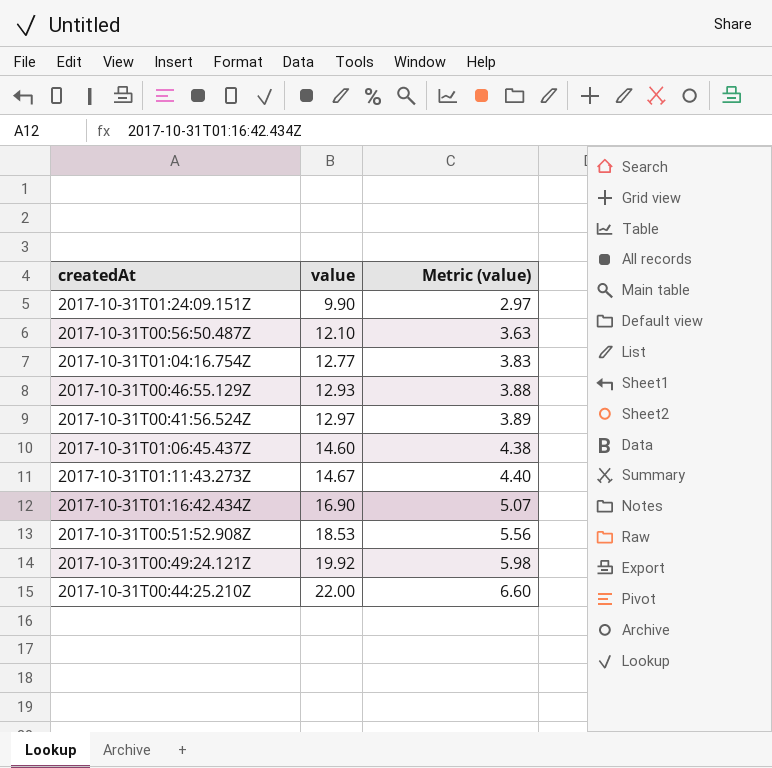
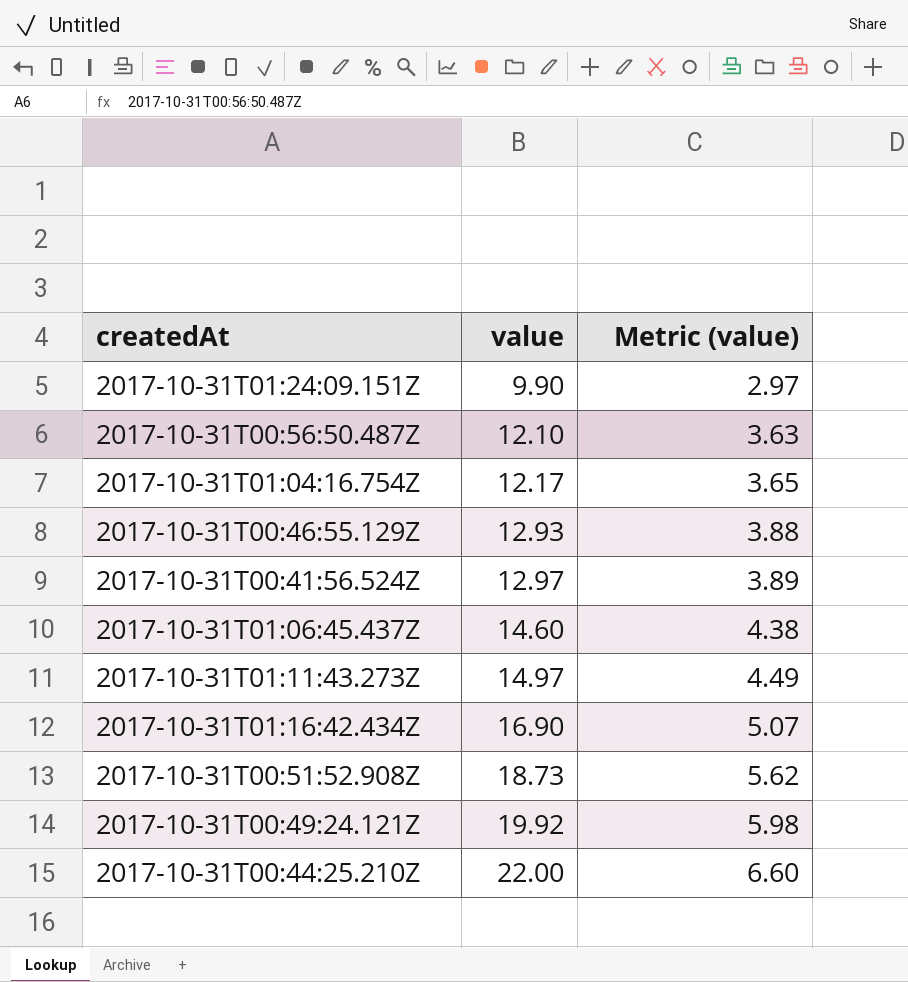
2017-10-31T01:04:16.754Z | value: 12.77 -> 12.17
2017-10-31T01:04:16.754Z | Metric (value): 3.83 -> 3.65
2017-10-31T01:11:43.273Z | value: 14.67 -> 14.97
2017-10-31T01:11:43.273Z | Metric (value): 4.40 -> 4.49
2017-10-31T00:51:52.908Z | value: 18.53 -> 18.73
2017-10-31T00:51:52.908Z | Metric (value): 5.56 -> 5.62

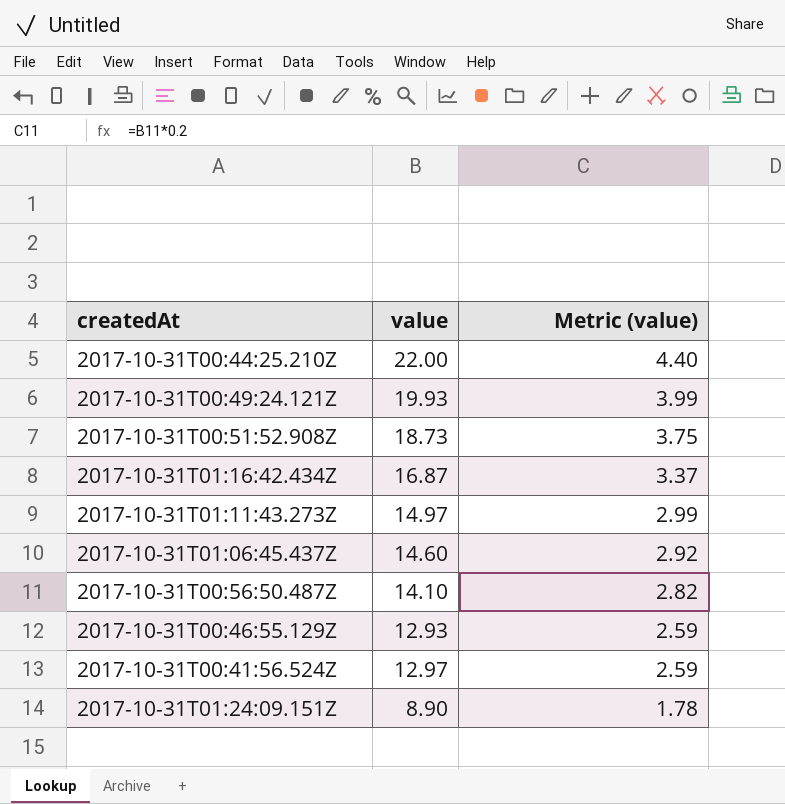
row order: value ascending -> Metric (value) descending
column Metric (value) | formula: [value] * 0.3 -> [value] * 0.2
row 2017-10-31T01:04:16.754Z: 12.17 | 3.65 -> none
2017-10-31T00:49:24.121Z | value: 19.92 -> 19.93
2017-10-31T01:16:42.434Z | value: 16.90 -> 16.87
2017-10-31T00:56:50.487Z | value: 12.10 -> 14.10
2017-10-31T01:24:09.151Z | value: 9.90 -> 8.90

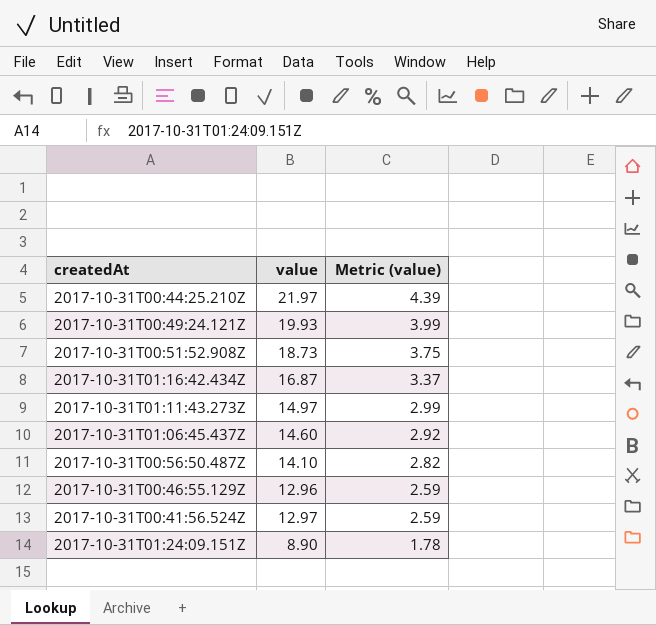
2017-10-31T00:44:25.210Z | value: 22.00 -> 21.97
2017-10-31T00:44:25.210Z | Metric (value): 4.40 -> 4.39
2017-10-31T00:46:55.129Z | value: 12.93 -> 12.96

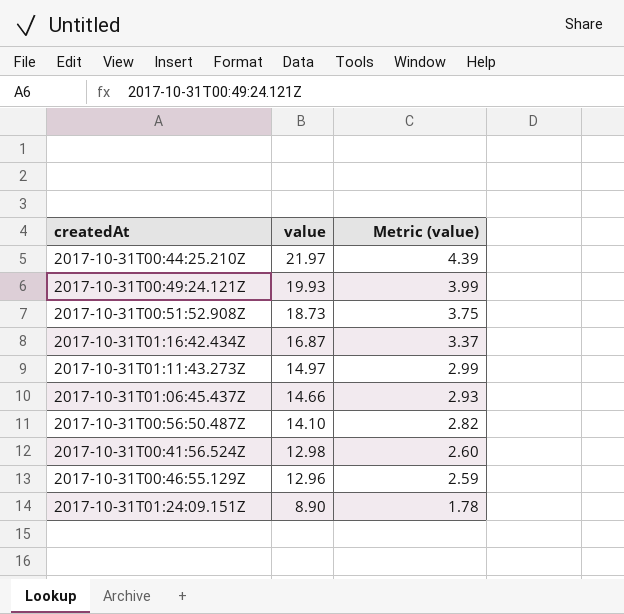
row order: Metric (value) descending -> value descending
2017-10-31T01:06:45.437Z | value: 14.60 -> 14.66
2017-10-31T01:06:45.437Z | Metric (value): 2.92 -> 2.93
2017-10-31T00:41:56.524Z | value: 12.97 -> 12.98
2017-10-31T00:41:56.524Z | Metric (value): 2.59 -> 2.60

